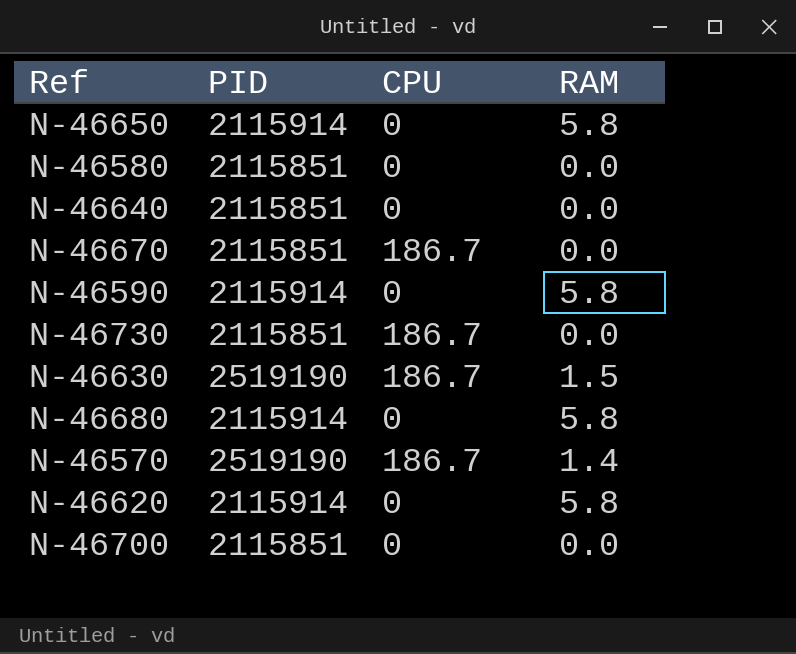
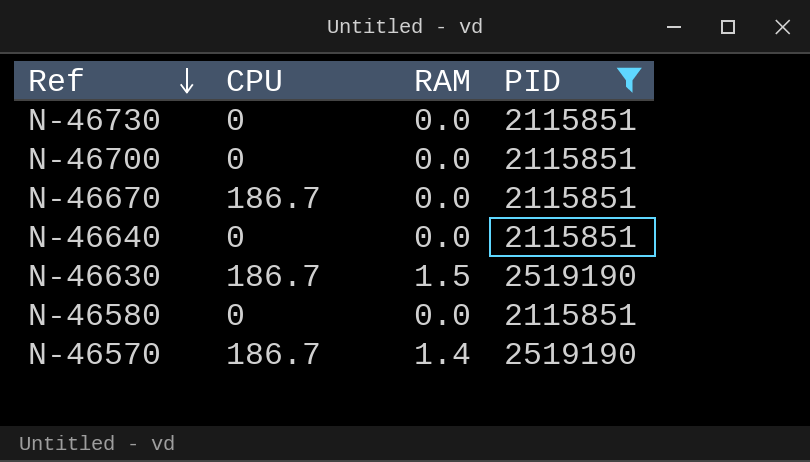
filter: none -> PID != 2115914
row order: none -> Ref descending
column PID | position: 2 -> 4
N-46730 | CPU: 186.7 -> 0

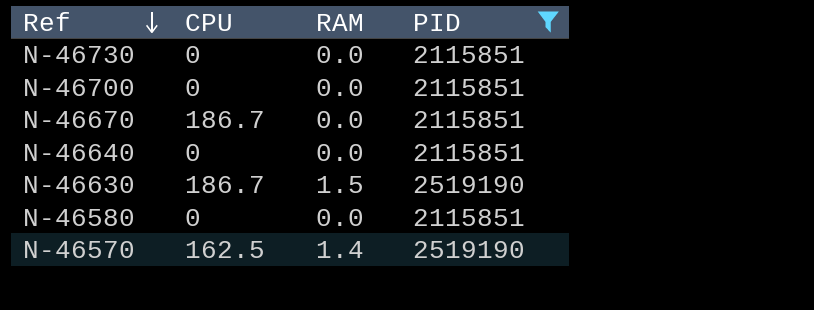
N-46570 | CPU: 186.7 -> 162.5

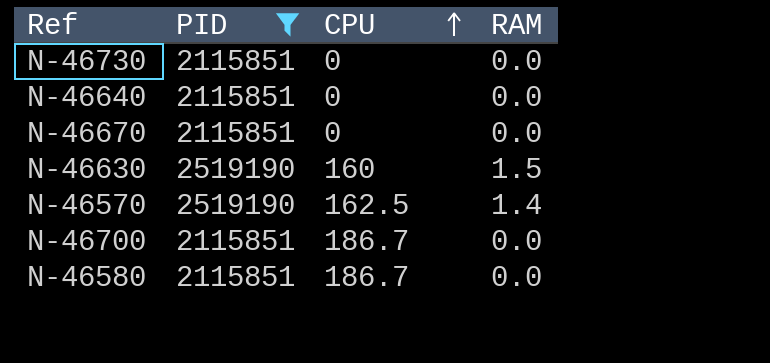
row order: Ref descending -> CPU ascending
column PID | position: 4 -> 2
N-46670 | CPU: 186.7 -> 0
N-46630 | CPU: 186.7 -> 160
N-46700 | CPU: 0 -> 186.7
N-46580 | CPU: 0 -> 186.7

